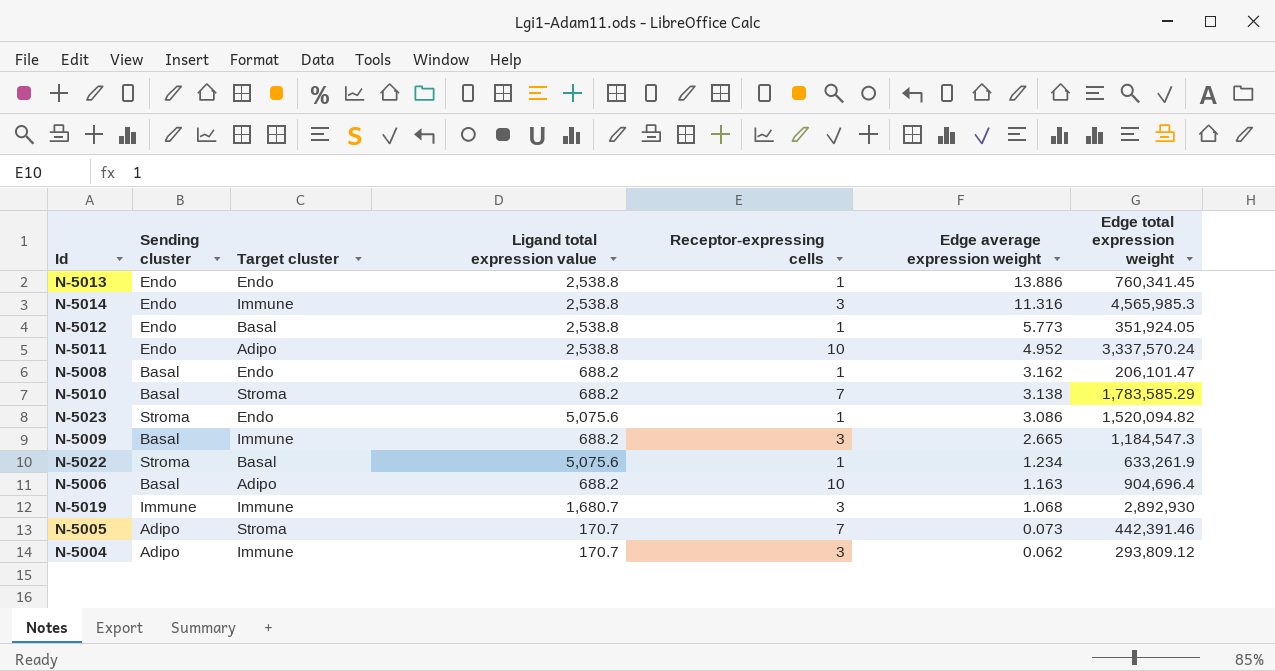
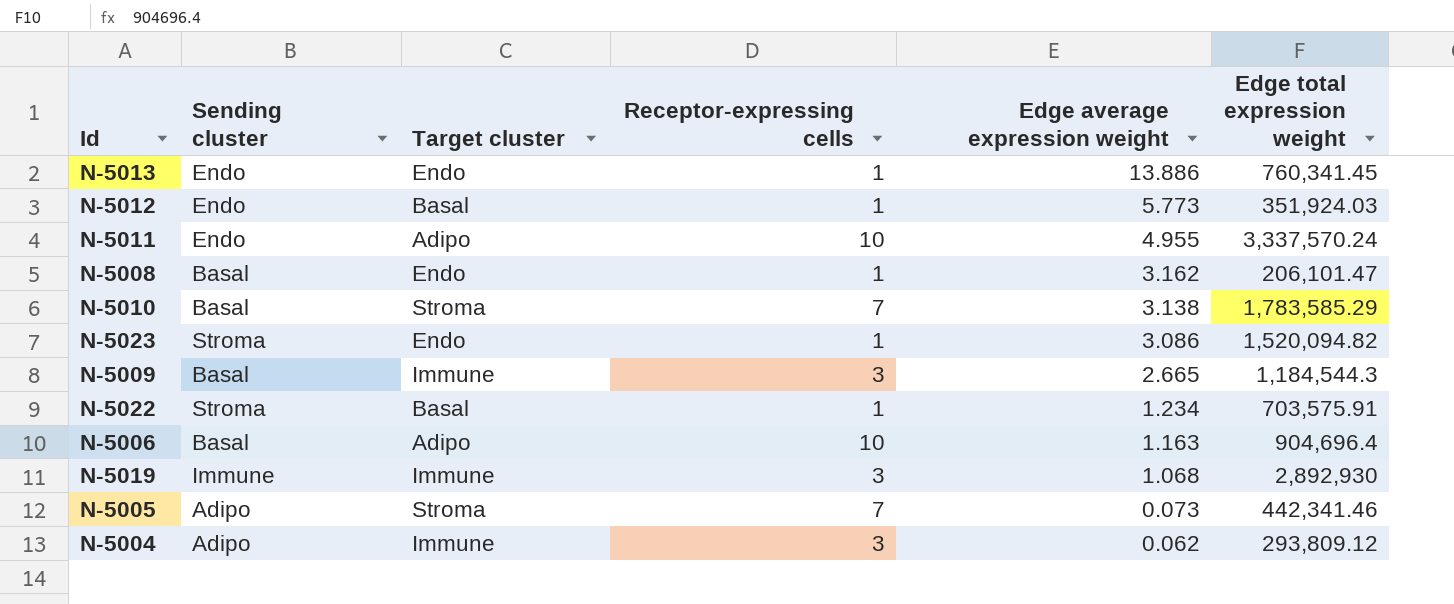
column Ligand total expression value | position: 4 -> none
row N-5014: Endo | Immune | 2,538.8 | 3 | 11.316 | 4,565,985.3 -> none
N-5012 | Edge total expression weight: 351,924.05 -> 351,924.03
N-5011 | Edge average expression weight: 4.952 -> 4.955
N-5009 | Edge total expression weight: 1,184,547.3 -> 1,184,544.3
N-5022 | Edge total expression weight: 633,261.9 -> 703,575.91
N-5005 | Edge total expression weight: 442,391.46 -> 442,341.46

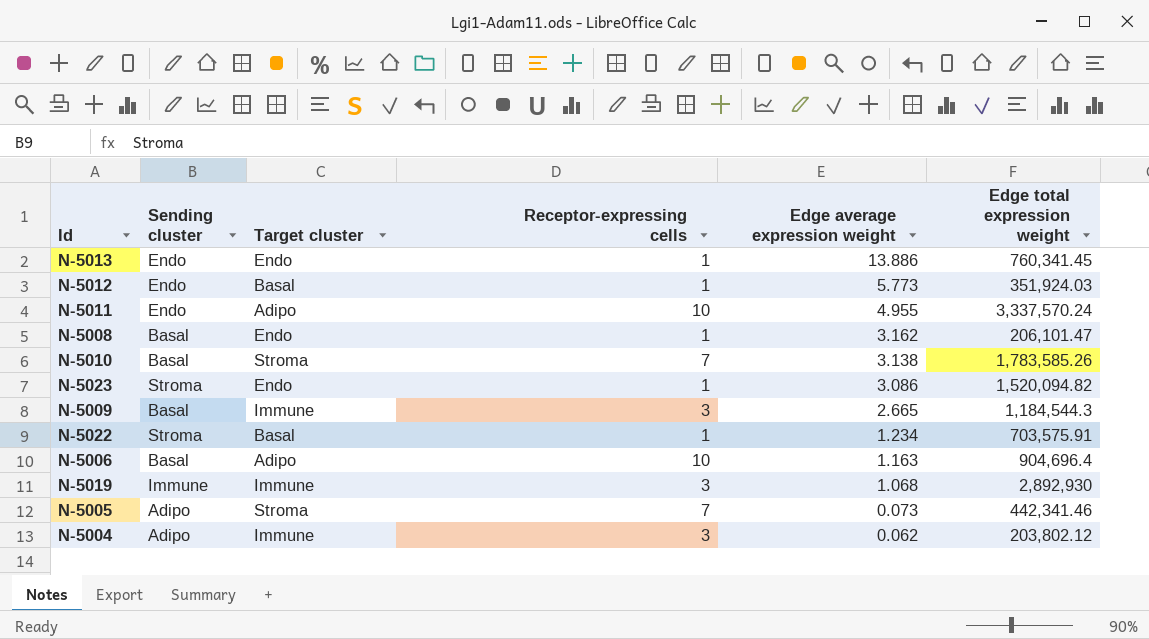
N-5010 | Edge total expression weight: 1,783,585.29 -> 1,783,585.26
N-5004 | Edge total expression weight: 293,809.12 -> 203,802.12

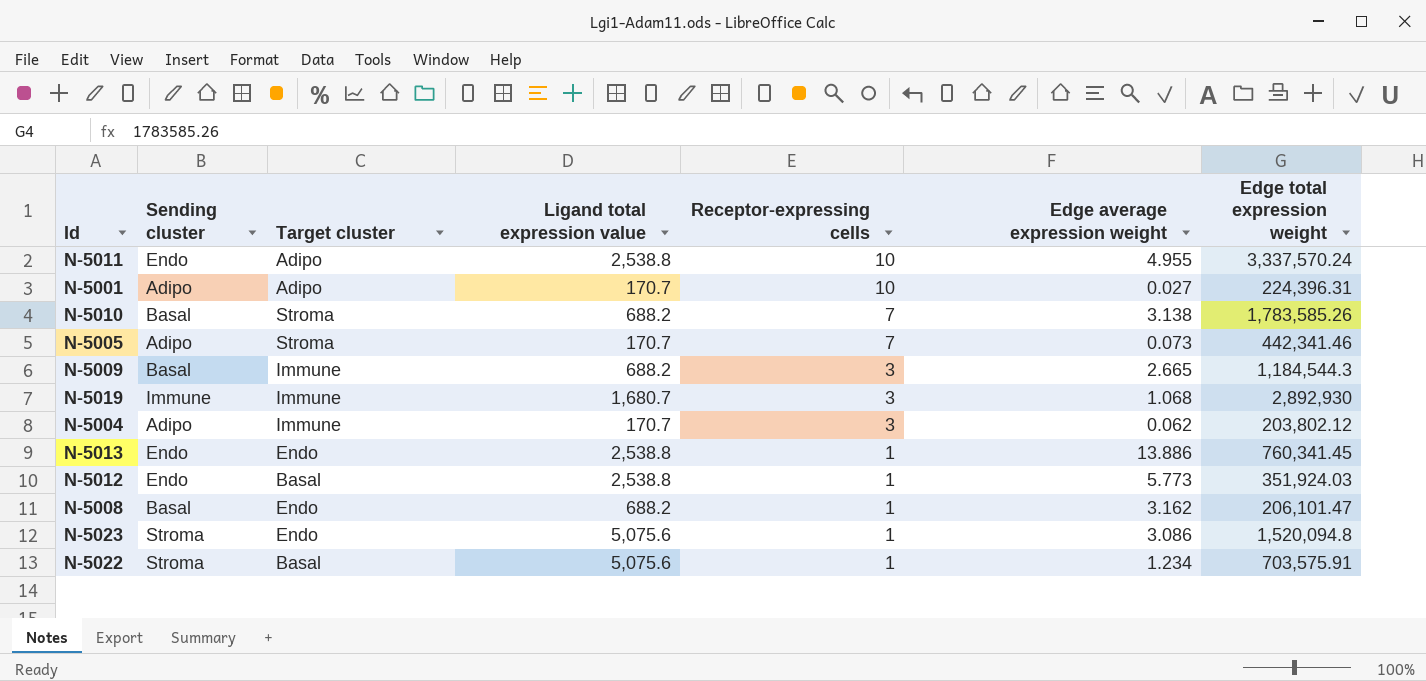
row order: Edge average expression weight descending -> Receptor-expressing cells descending
column Ligand total expression value | position: none -> 4
row N-5006: Basal | Adipo | 10 | 1.163 | 904,696.4 -> none
row N-5001: none -> Adipo | Adipo | 170.7 | 10 | 0.027 | 224,396.31
N-5023 | Edge total expression weight: 1,520,094.82 -> 1,520,094.8

